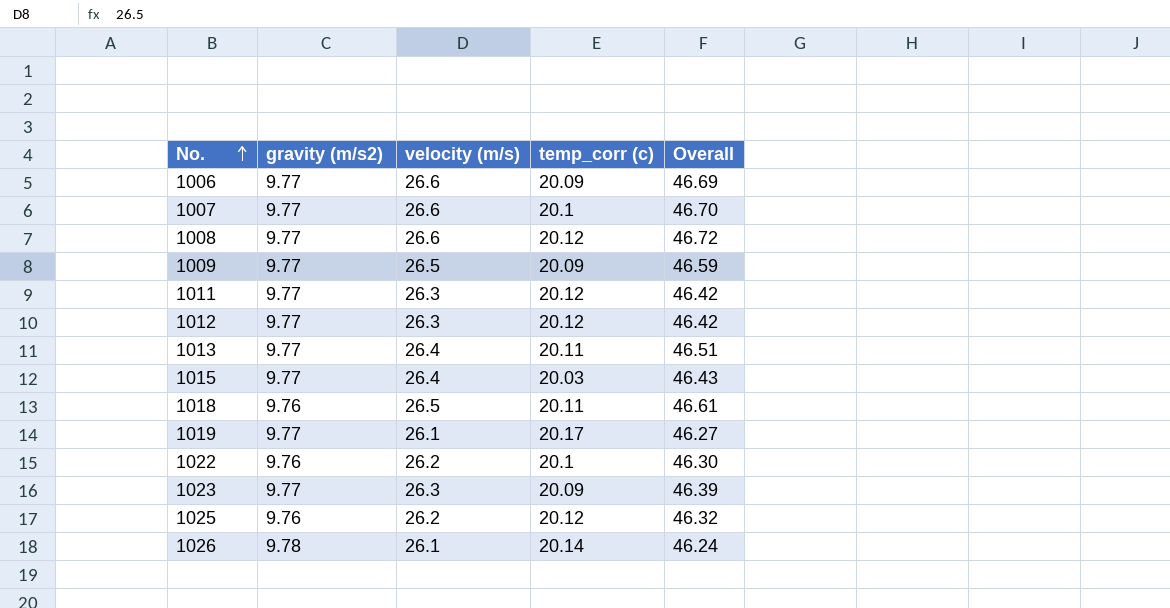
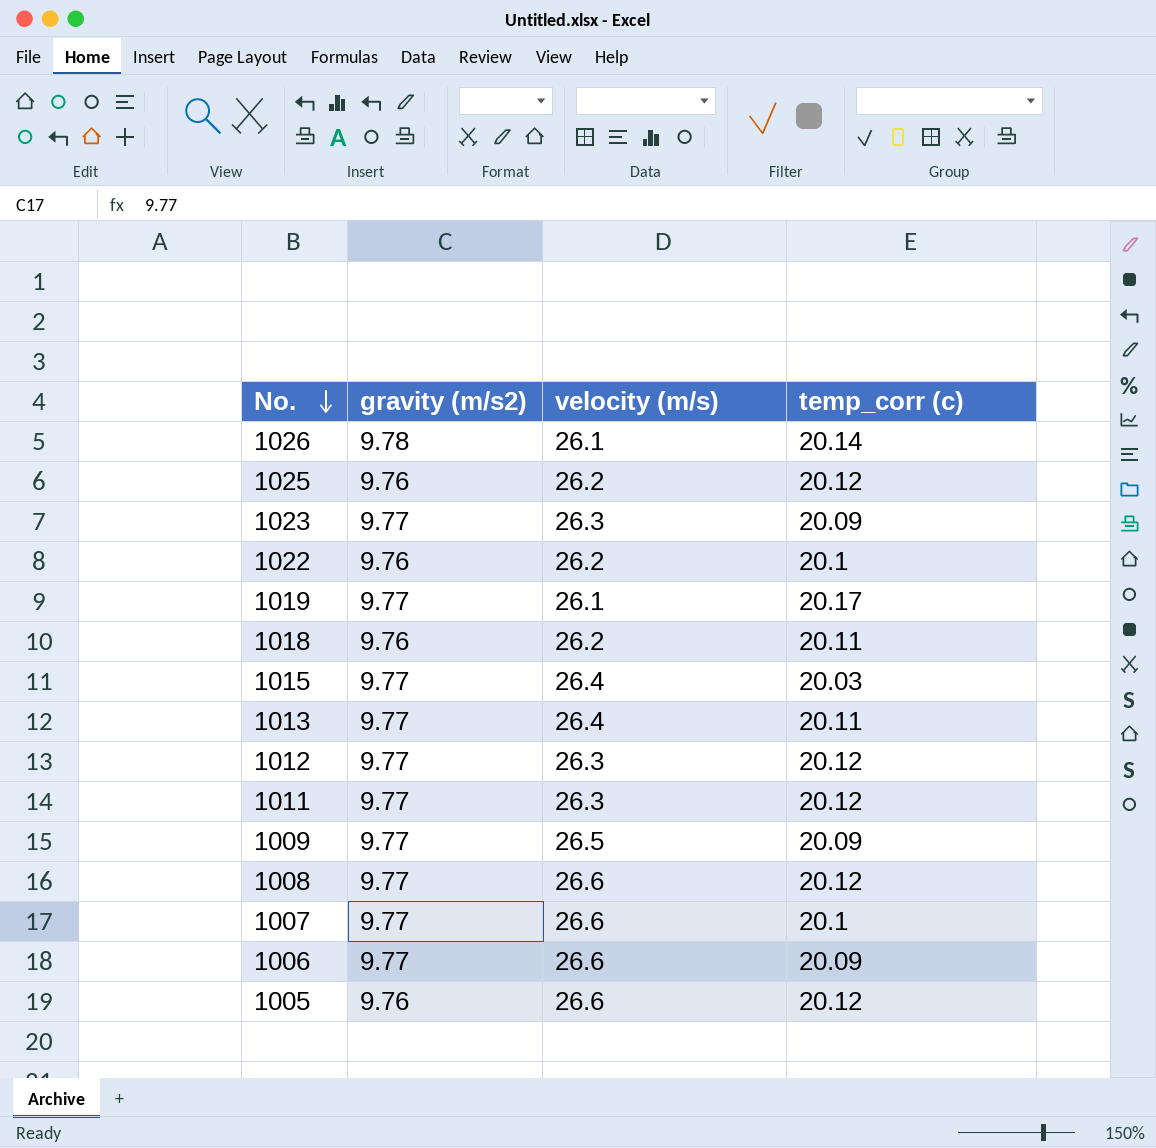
row order: No. ascending -> No. descending
column Overall | formula: [velocity (m/s)] + [temp_corr (c)] -> none
1018 | velocity (m/s): 26.5 -> 26.2
row 1005: none -> 9.76 | 26.6 | 20.12

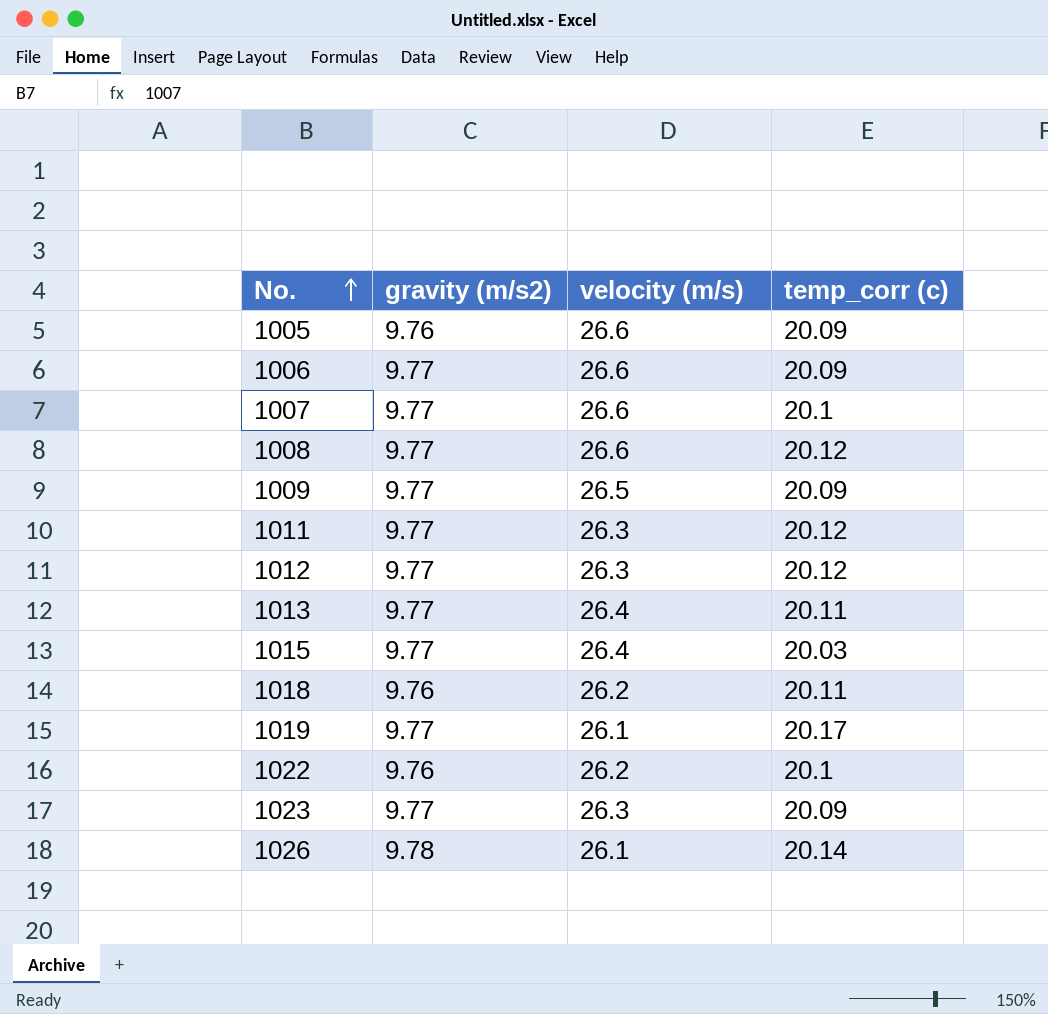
row order: No. descending -> No. ascending
row 1025: 9.76 | 26.2 | 20.12 -> none
1005 | temp_corr (c): 20.12 -> 20.09

